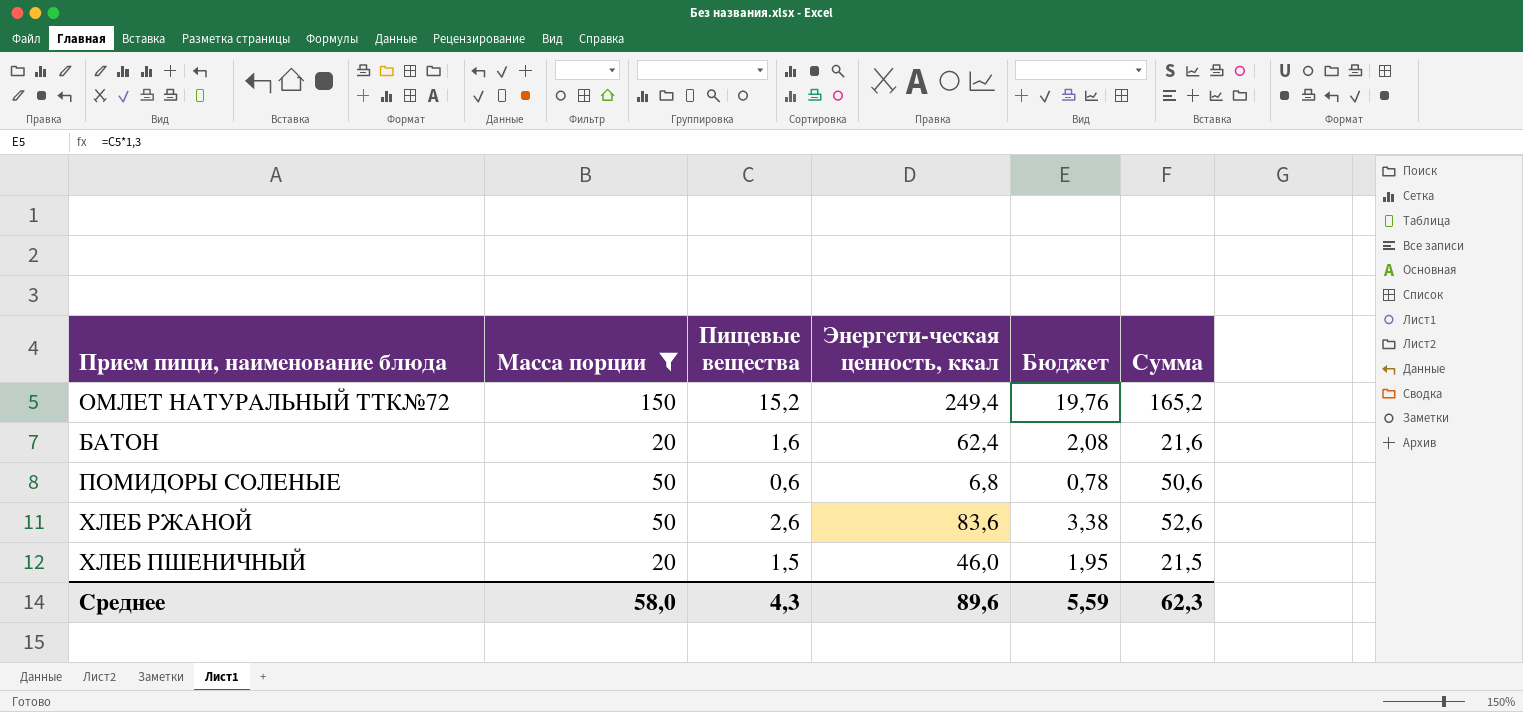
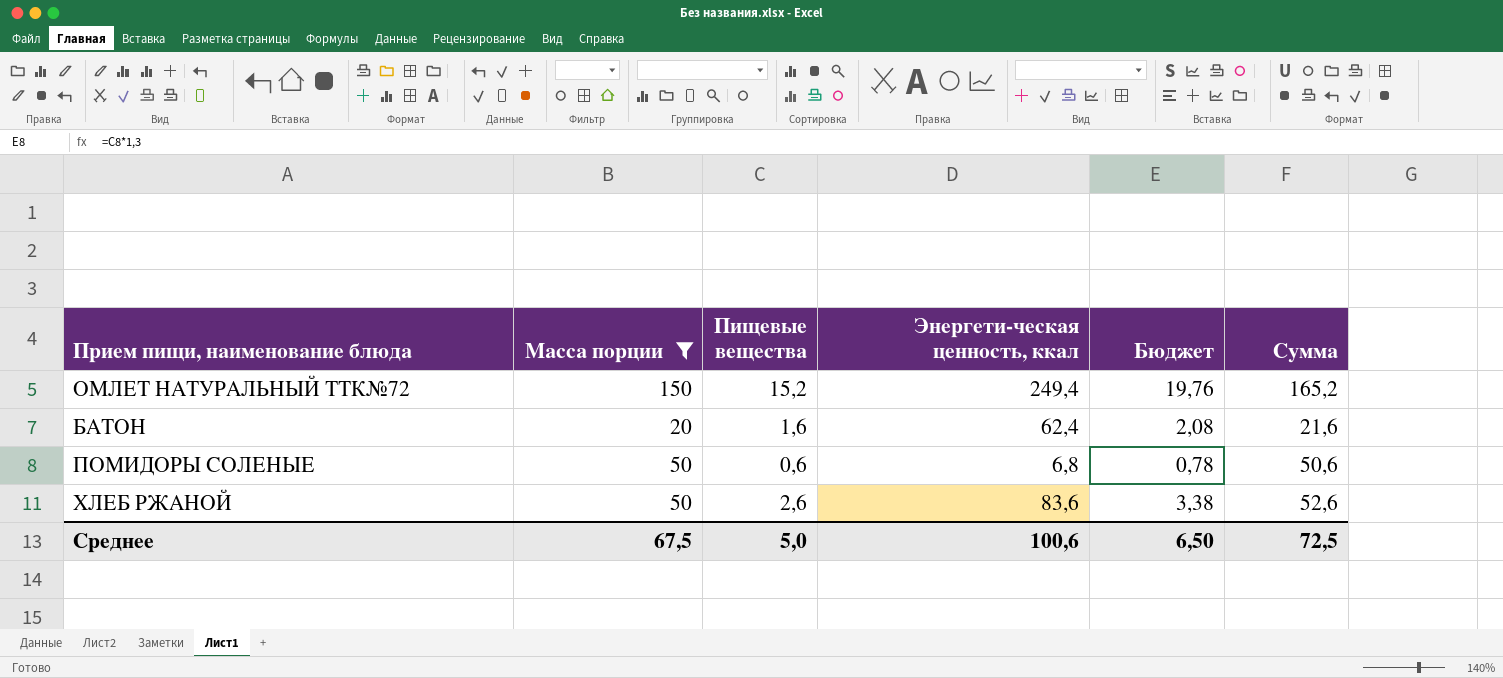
row ХЛЕБ ПШЕНИЧНЫЙ: 20 | 1,5 | 46,0 | 1,95 | 21,5 -> none
Среднее | Масса порции: 58,0 -> 67,5
Среднее | Пищевые вещества: 4,3 -> 5,0
Среднее | Энергети-ческая ценность, ккал: 89,6 -> 100,6
Среднее | Бюджет: 5,59 -> 6,50
Среднее | Сумма: 62,3 -> 72,5

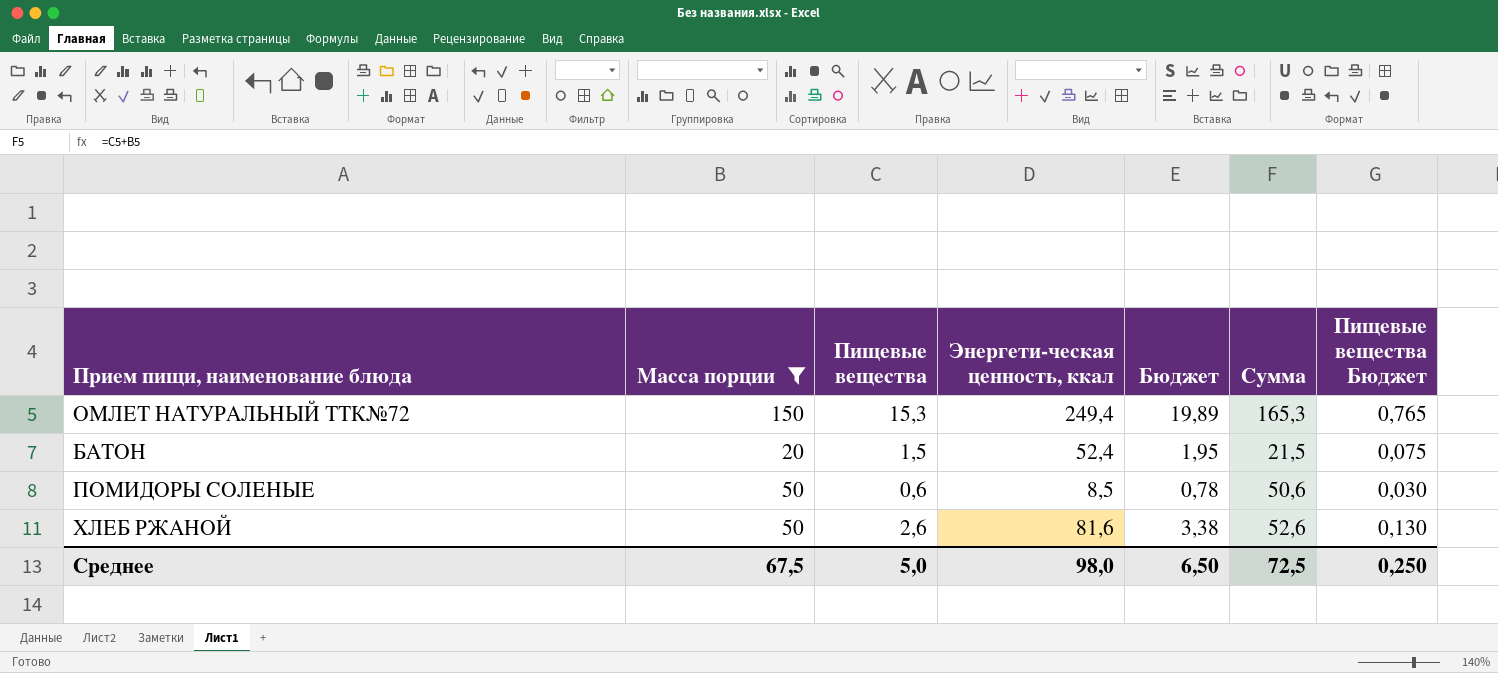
column Пищевые вещества Бюджет | formula: none -> [Пищевые вещества] * 0,05
ОМЛЕТ НАТУРАЛЬНЫЙ ТТК№72 | Пищевые вещества: 15,2 -> 15,3
ОМЛЕТ НАТУРАЛЬНЫЙ ТТК№72 | Бюджет: 19,76 -> 19,89
ОМЛЕТ НАТУРАЛЬНЫЙ ТТК№72 | Сумма: 165,2 -> 165,3
БАТОН | Пищевые вещества: 1,6 -> 1,5
БАТОН | Энергети-ческая ценность, ккал: 62,4 -> 52,4
БАТОН | Бюджет: 2,08 -> 1,95
БАТОН | Сумма: 21,6 -> 21,5
ПОМИДОРЫ СОЛЕНЫЕ | Энергети-ческая ценность, ккал: 6,8 -> 8,5
ХЛЕБ РЖАНОЙ | Энергети-ческая ценность, ккал: 83,6 -> 81,6
Среднее | Энергети-ческая ценность, ккал: 100,6 -> 98,0

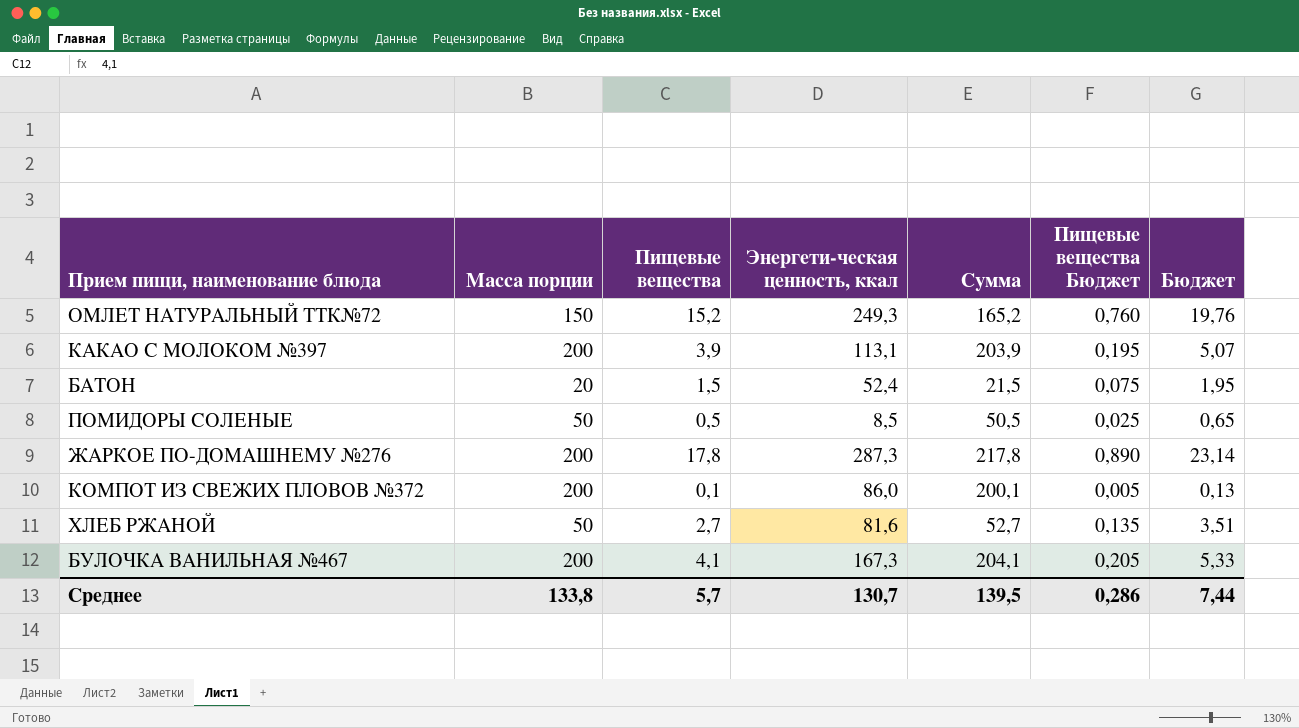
filter: Масса порции != 200 -> none
column Бюджет | position: 5 -> 7
ОМЛЕТ НАТУРАЛЬНЫЙ ТТК№72 | Пищевые вещества: 15,3 -> 15,2
ОМЛЕТ НАТУРАЛЬНЫЙ ТТК№72 | Энергети-ческая ценность, ккал: 249,4 -> 249,3
ОМЛЕТ НАТУРАЛЬНЫЙ ТТК№72 | Сумма: 165,3 -> 165,2
ОМЛЕТ НАТУРАЛЬНЫЙ ТТК№72 | Пищевые вещества Бюджет: 0,765 -> 0,760
ОМЛЕТ НАТУРАЛЬНЫЙ ТТК№72 | Бюджет: 19,89 -> 19,76
ПОМИДОРЫ СОЛЕНЫЕ | Пищевые вещества: 0,6 -> 0,5
ПОМИДОРЫ СОЛЕНЫЕ | Сумма: 50,6 -> 50,5
ПОМИДОРЫ СОЛЕНЫЕ | Пищевые вещества Бюджет: 0,030 -> 0,025
ПОМИДОРЫ СОЛЕНЫЕ | Бюджет: 0,78 -> 0,65
ХЛЕБ РЖАНОЙ | Пищевые вещества: 2,6 -> 2,7
ХЛЕБ РЖАНОЙ | Сумма: 52,6 -> 52,7
ХЛЕБ РЖАНОЙ | Пищевые вещества Бюджет: 0,130 -> 0,135
ХЛЕБ РЖАНОЙ | Бюджет: 3,38 -> 3,51
Среднее | Масса порции: 67,5 -> 133,8
Среднее | Пищевые вещества: 5,0 -> 5,7
Среднее | Энергети-ческая ценность, ккал: 98,0 -> 130,7
Среднее | Сумма: 72,5 -> 139,5
Среднее | Пищевые вещества Бюджет: 0,250 -> 0,286
Среднее | Бюджет: 6,50 -> 7,44

